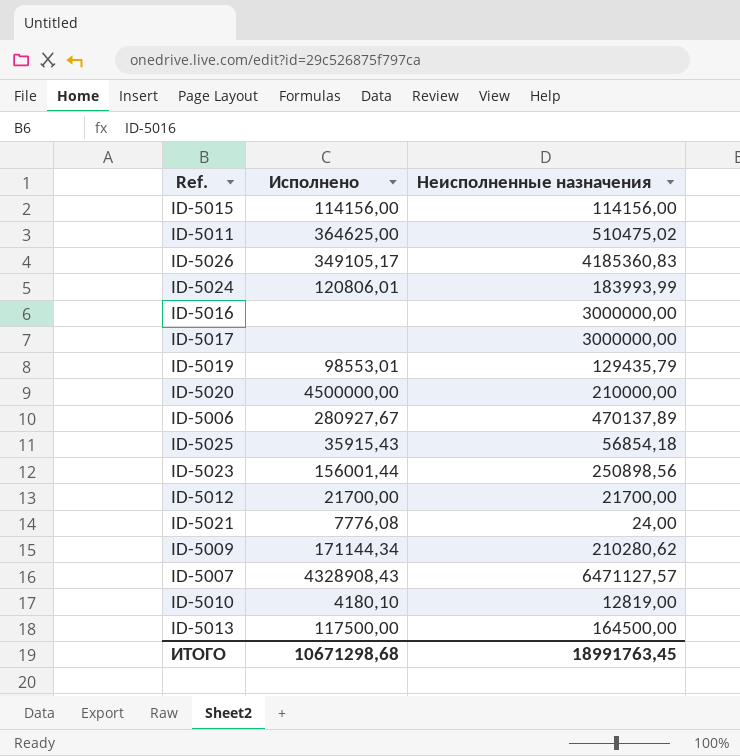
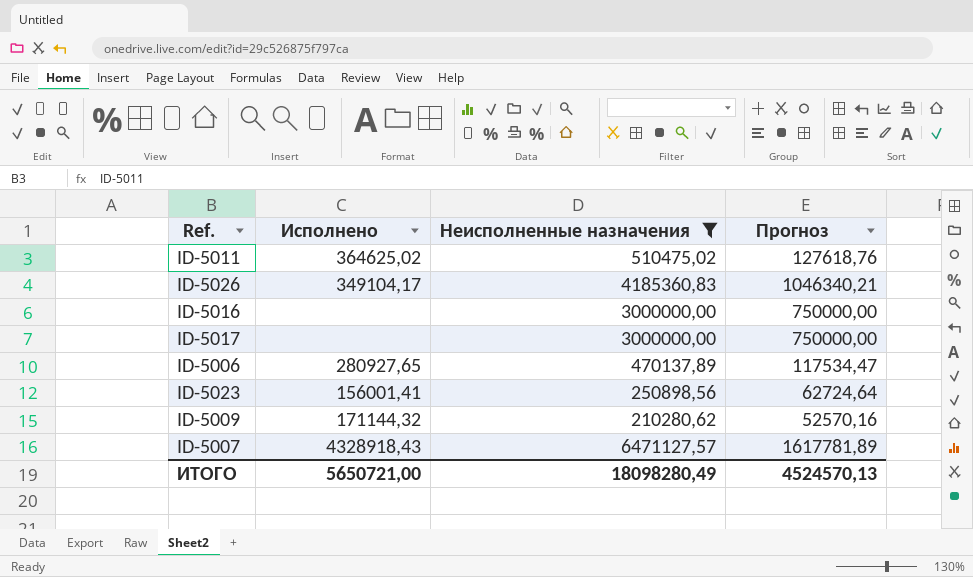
filter: none -> Неисполненные назначения >= 210280,62
column Прогноз | formula: none -> [Неисполненные назначения] * 0,25
ID-5011 | Исполнено: 364625,00 -> 364625,02
ID-5026 | Исполнено: 349105,17 -> 349104,17
ID-5006 | Исполнено: 280927,67 -> 280927,65
ID-5023 | Исполнено: 156001,44 -> 156001,41
ID-5009 | Исполнено: 171144,34 -> 171144,32
ID-5007 | Исполнено: 4328908,43 -> 4328918,43
ИТОГО | Исполнено: 10671298,68 -> 5650721,00
ИТОГО | Неисполненные назначения: 18991763,45 -> 18098280,49

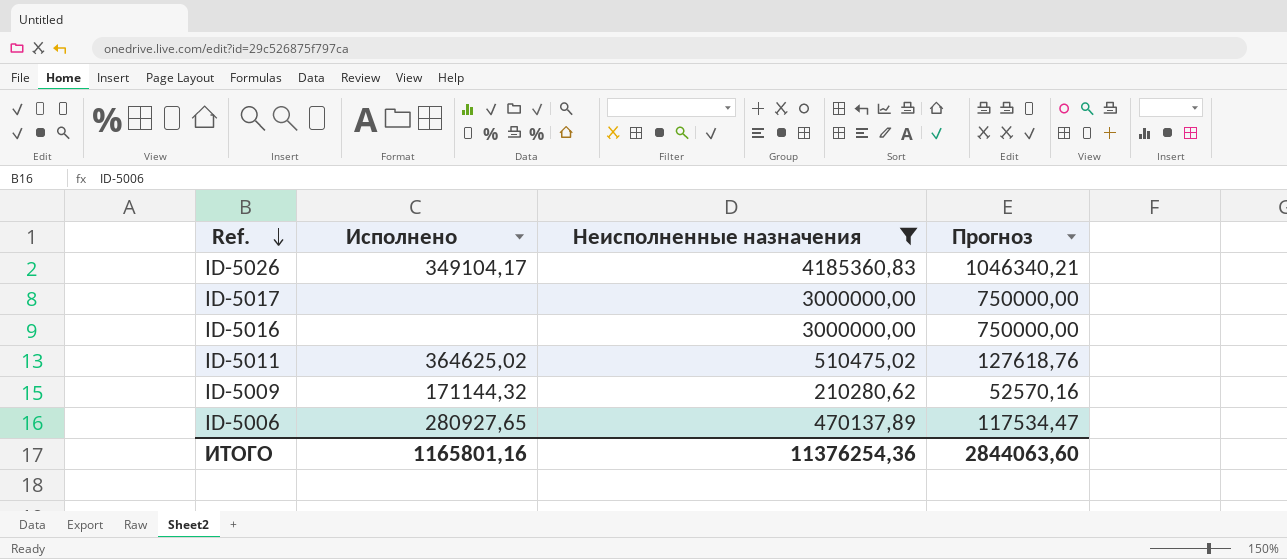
row order: none -> Ref. descending
row ID-5023: 156001,41 | 250898,56 | 62724,64 -> none
row ID-5007: 4328918,43 | 6471127,57 | 1617781,89 -> none
ИТОГО | Исполнено: 5650721,00 -> 1165801,16
ИТОГО | Неисполненные назначения: 18098280,49 -> 11376254,36
ИТОГО | Прогноз: 4524570,13 -> 2844063,60

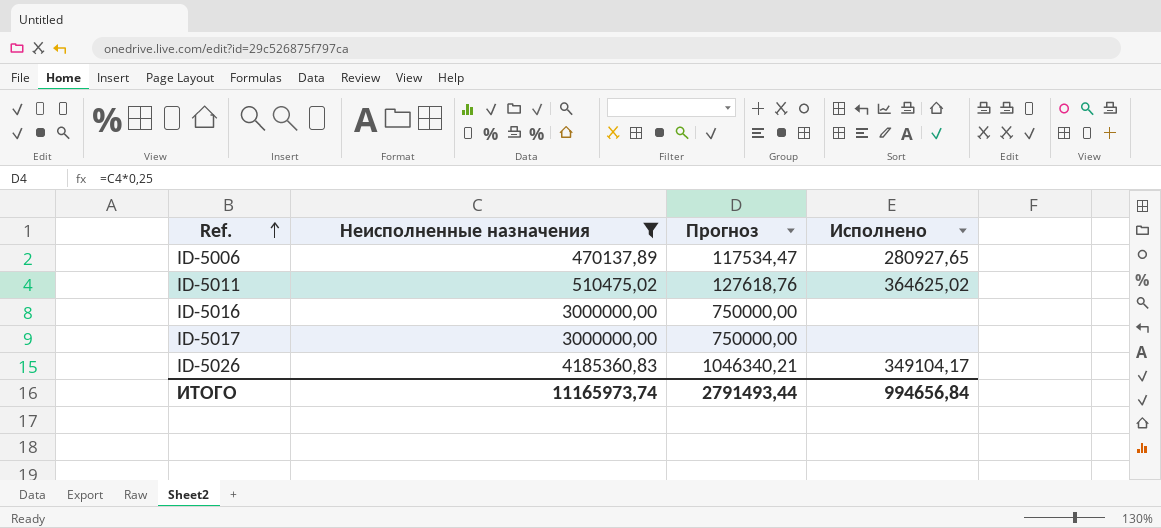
row order: Ref. descending -> Ref. ascending
column Исполнено | position: 2 -> 4
row ID-5009: 171144,32 | 210280,62 | 52570,16 -> none
ИТОГО | Неисполненные назначения: 11376254,36 -> 11165973,74
ИТОГО | Прогноз: 2844063,60 -> 2791493,44
ИТОГО | Исполнено: 1165801,16 -> 994656,84

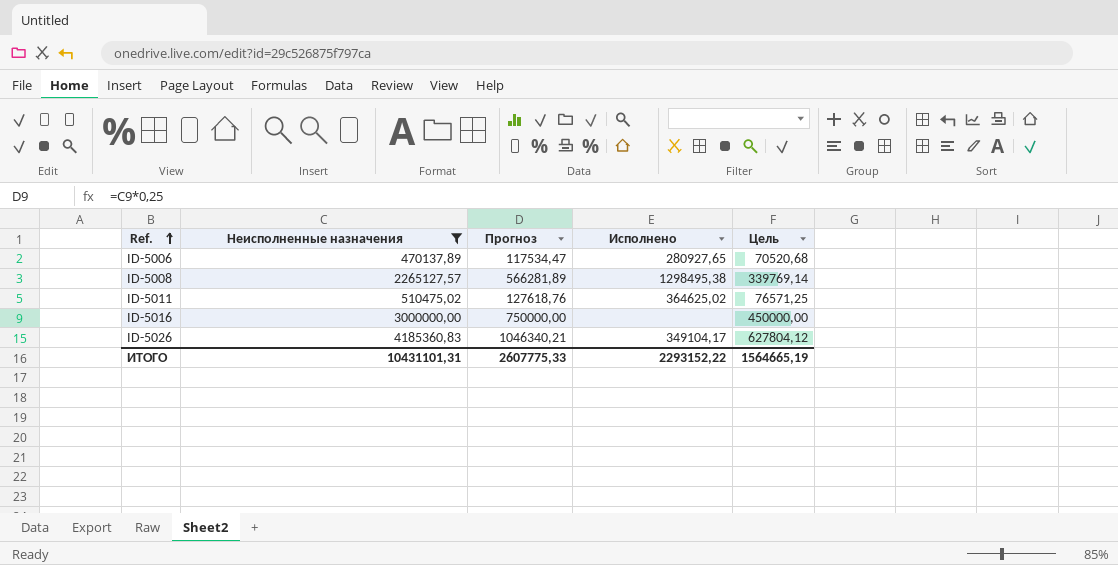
column Цель | formula: none -> [Неисполненные назначения] * 0,15
row ID-5017: 3000000,00 | 750000,00 | none -> none
row ID-5008: none -> 2265127,57 | 566281,89 | 1298495,38 | 339769,14
ИТОГО | Неисполненные назначения: 11165973,74 -> 10431101,31
ИТОГО | Прогноз: 2791493,44 -> 2607775,33
ИТОГО | Исполнено: 994656,84 -> 2293152,22

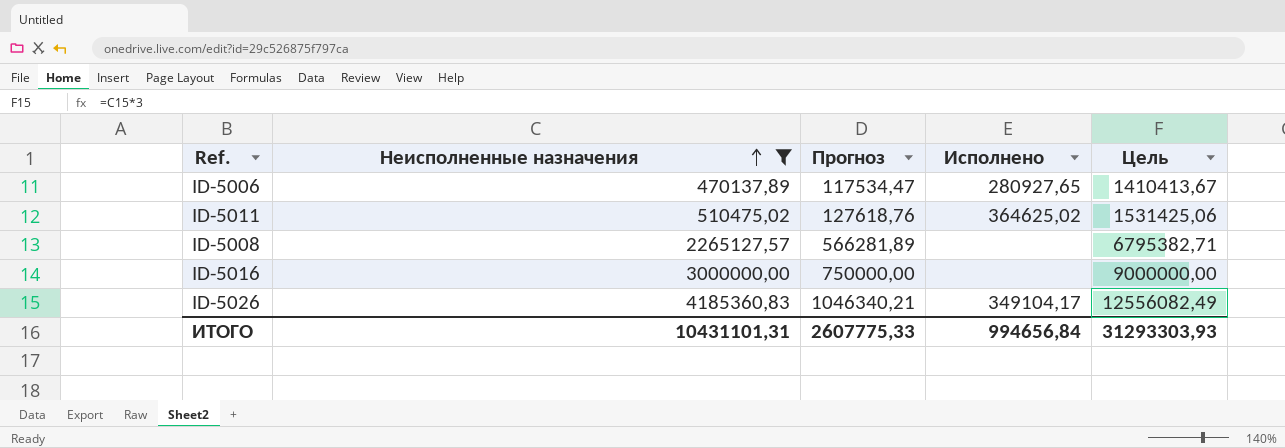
row order: Ref. ascending -> Неисполненные назначения ascending
column Цель | formula: [Неисполненные назначения] * 0,15 -> [Неисполненные назначения] * 3
ID-5008 | Исполнено: 1298495,38 -> none
ИТОГО | Исполнено: 2293152,22 -> 994656,84
ИТОГО | Цель: 1564665,19 -> 31293303,93

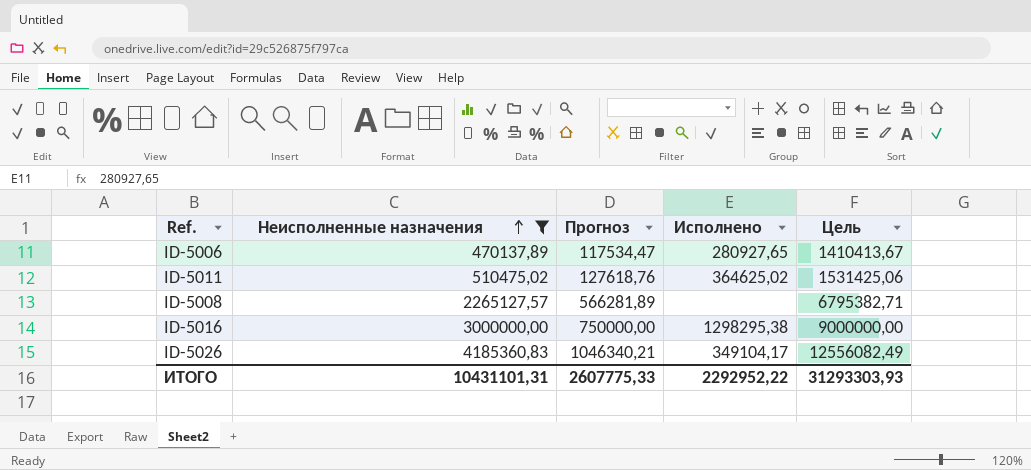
ID-5016 | Исполнено: none -> 1298295,38
ИТОГО | Исполнено: 994656,84 -> 2292952,22

